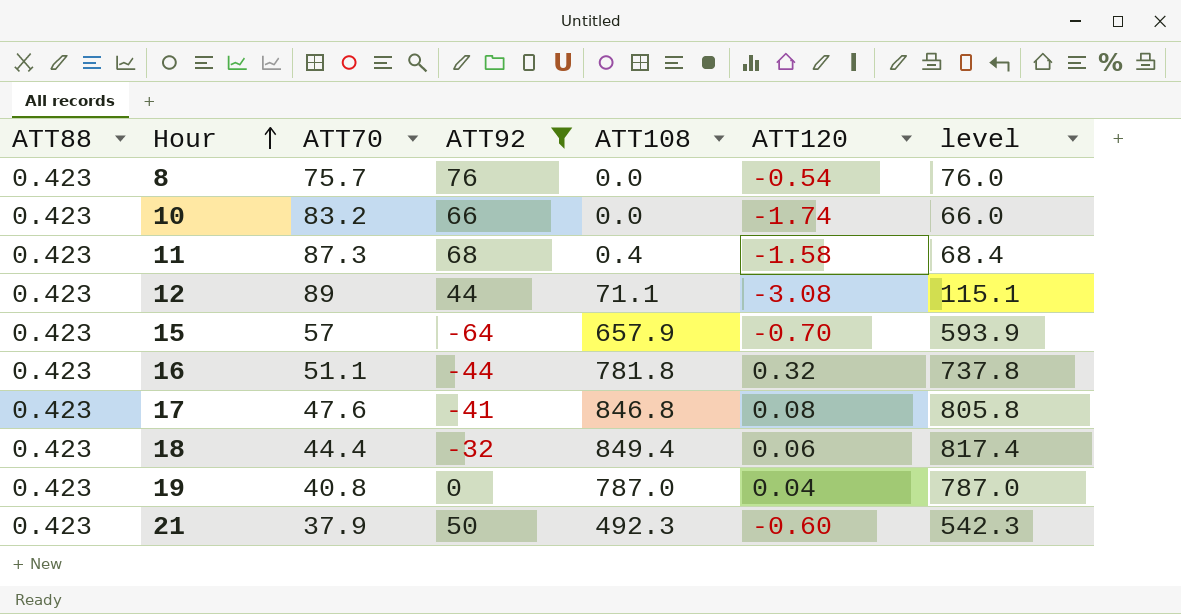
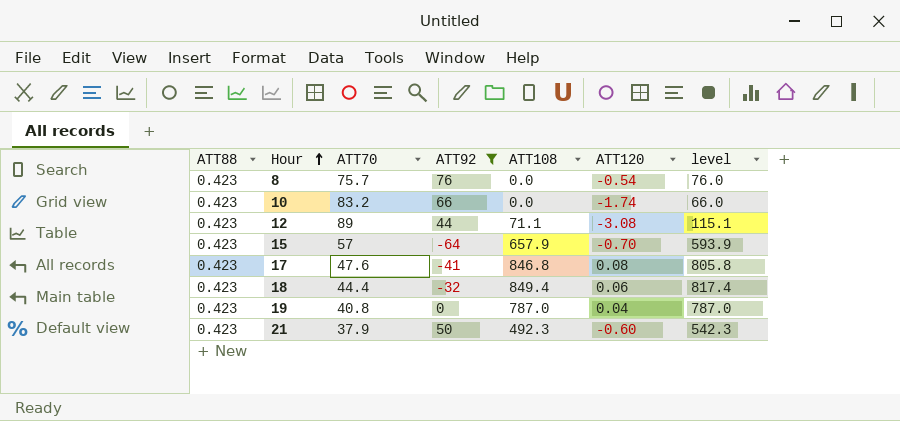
row 11: 0.423 | 87.3 | 68 | 0.4 | -1.58 | 68.4 -> none
row 16: 0.423 | 51.1 | -44 | 781.8 | 0.32 | 737.8 -> none

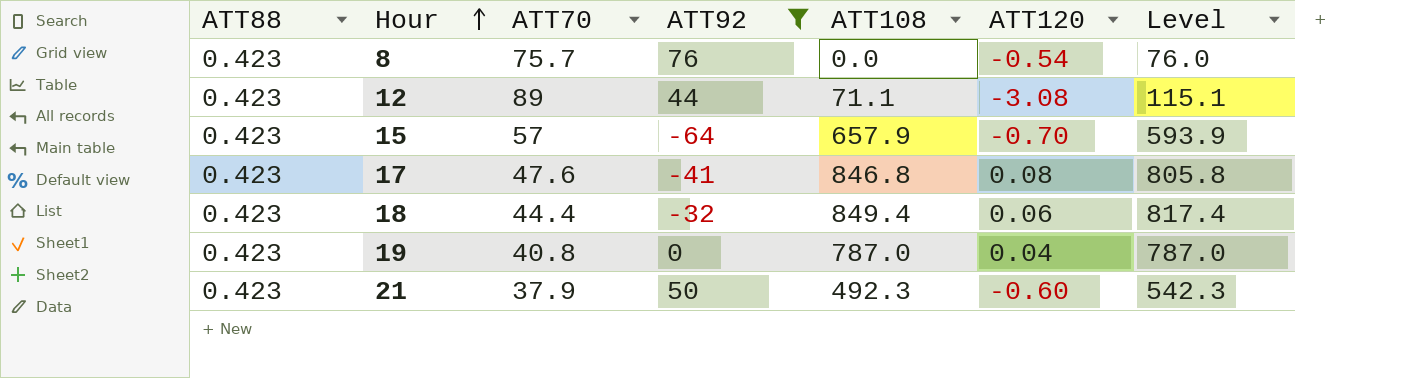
column name: level -> Level
row 10: 0.423 | 83.2 | 66 | 0.0 | -1.74 | 66.0 -> none

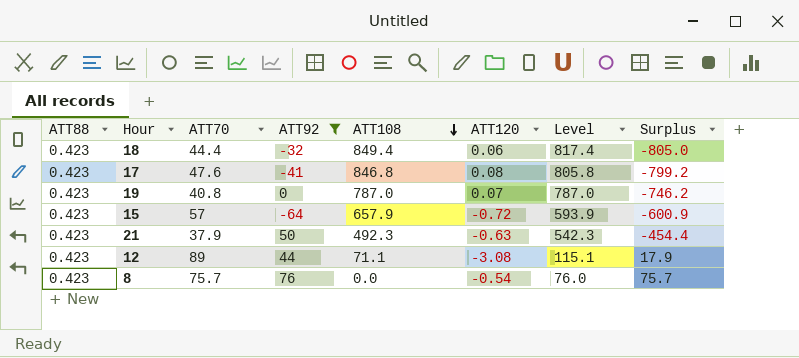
row order: Hour ascending -> ATT108 descending
column Surplus | formula: none -> [ATT70] - [ATT108]
19 | ATT120: 0.04 -> 0.07
15 | ATT120: -0.70 -> -0.72
21 | ATT120: -0.60 -> -0.63

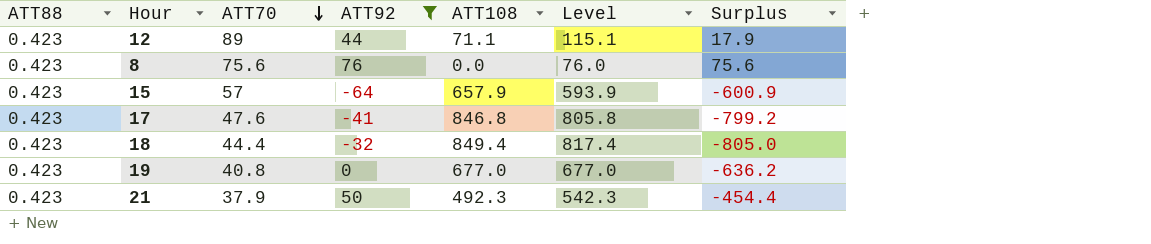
row order: ATT108 descending -> ATT70 descending
column ATT120 | position: 6 -> none
8 | ATT70: 75.7 -> 75.6
8 | Surplus: 75.7 -> 75.6
19 | ATT108: 787.0 -> 677.0
19 | Level: 787.0 -> 677.0
19 | Surplus: -746.2 -> -636.2

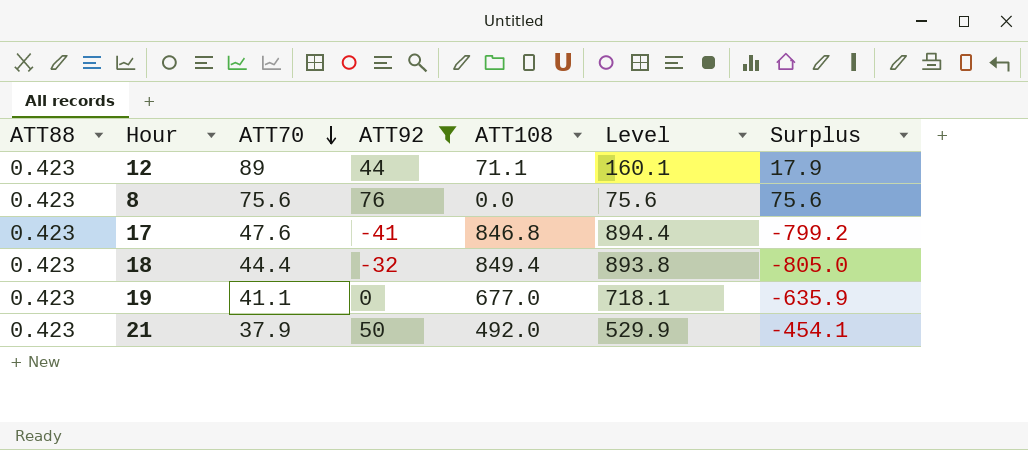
column Level | formula: [ATT92] + [ATT108] -> [ATT70] + [ATT108]
row 15: 0.423 | 57 | -64 | 657.9 | 593.9 | -600.9 -> none
19 | ATT70: 40.8 -> 41.1
19 | Surplus: -636.2 -> -635.9
21 | ATT108: 492.3 -> 492.0
21 | Surplus: -454.4 -> -454.1

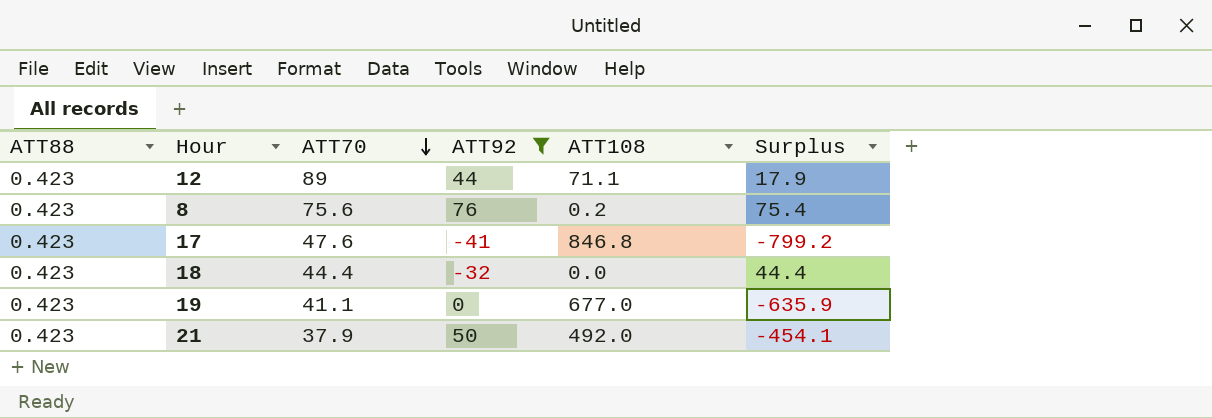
column Level | formula: [ATT70] + [ATT108] -> none
8 | ATT108: 0.0 -> 0.2
8 | Surplus: 75.6 -> 75.4
18 | ATT108: 849.4 -> 0.0
18 | Surplus: -805.0 -> 44.4

